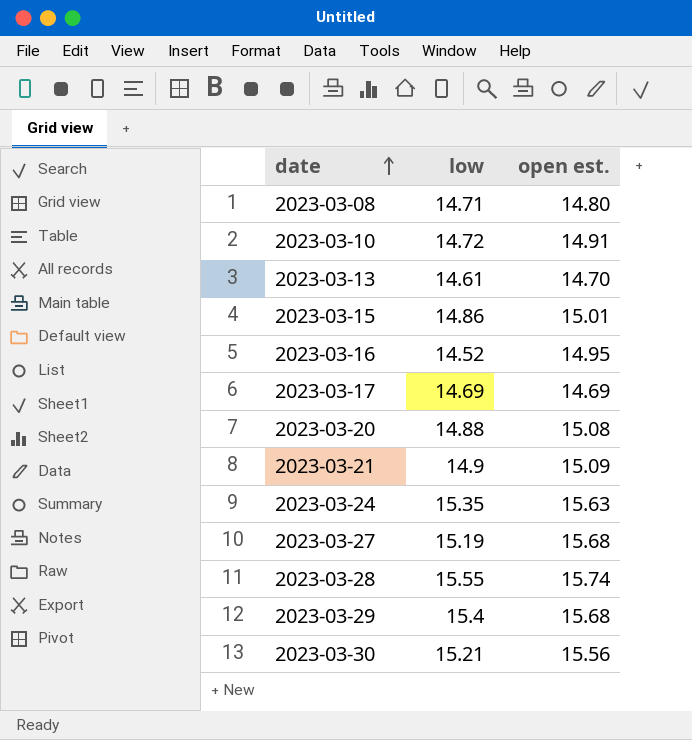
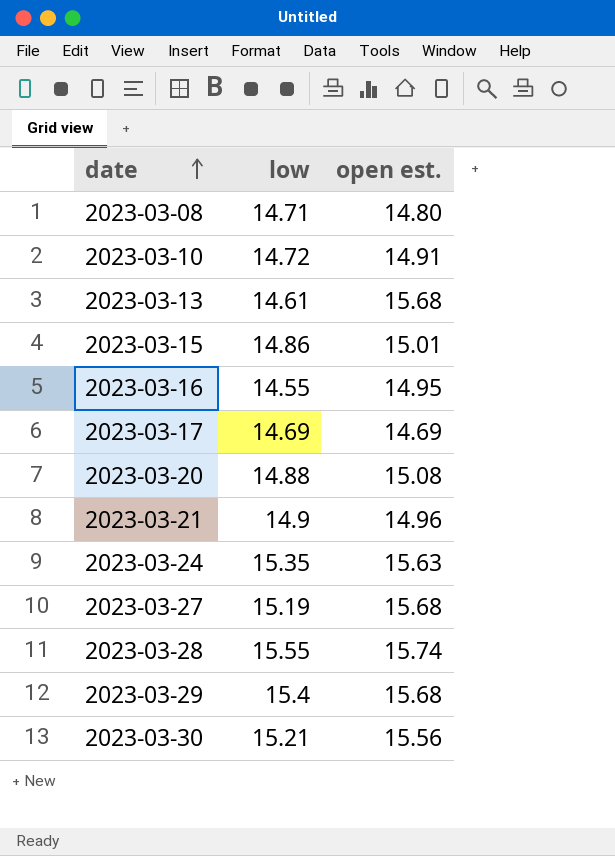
2023-03-13 | open est.: 14.70 -> 15.68
2023-03-16 | low: 14.52 -> 14.55
2023-03-21 | open est.: 15.09 -> 14.96

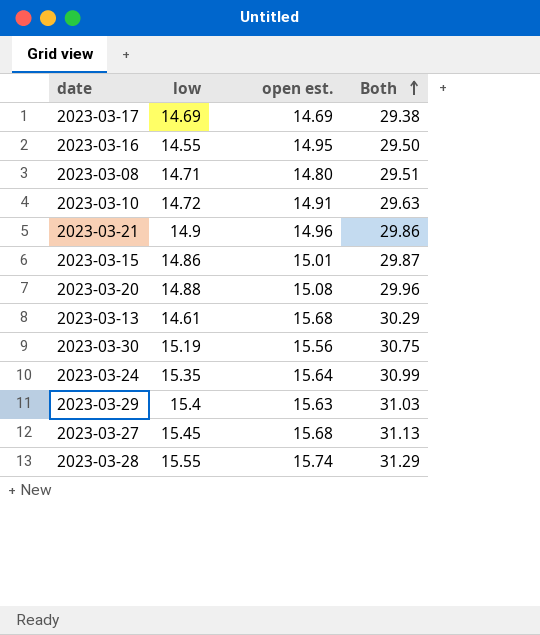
row order: date ascending -> Both ascending
column Both | formula: none -> [low] + [open est.]
2023-03-30 | low: 15.21 -> 15.19
2023-03-24 | open est.: 15.63 -> 15.64
2023-03-29 | open est.: 15.68 -> 15.63
2023-03-27 | low: 15.19 -> 15.45

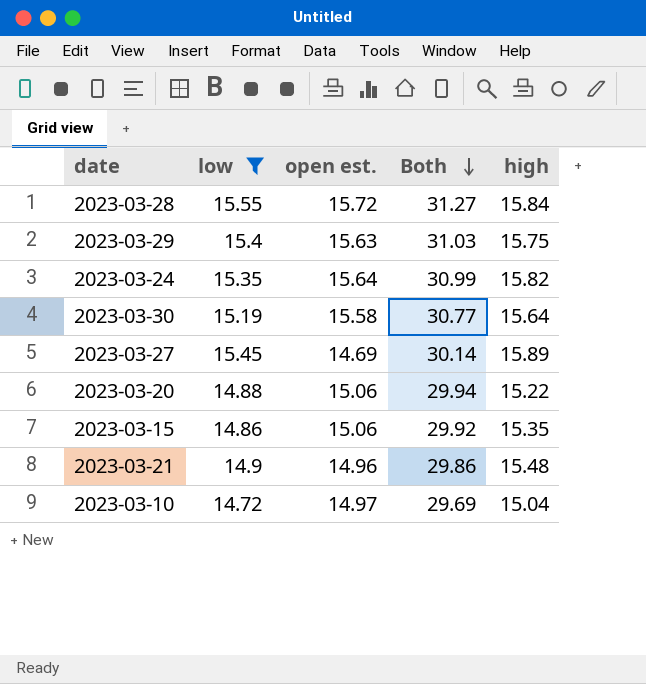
filter: none -> low >= 14.72
row order: Both ascending -> Both descending
column high | position: none -> 5
2023-03-28 | open est.: 15.74 -> 15.72
2023-03-28 | Both: 31.29 -> 31.27
2023-03-30 | open est.: 15.56 -> 15.58
2023-03-30 | Both: 30.75 -> 30.77
2023-03-27 | open est.: 15.68 -> 14.69
2023-03-27 | Both: 31.13 -> 30.14
2023-03-20 | open est.: 15.08 -> 15.06
2023-03-20 | Both: 29.96 -> 29.94
2023-03-15 | open est.: 15.01 -> 15.06
2023-03-15 | Both: 29.87 -> 29.92
2023-03-10 | open est.: 14.91 -> 14.97
2023-03-10 | Both: 29.63 -> 29.69

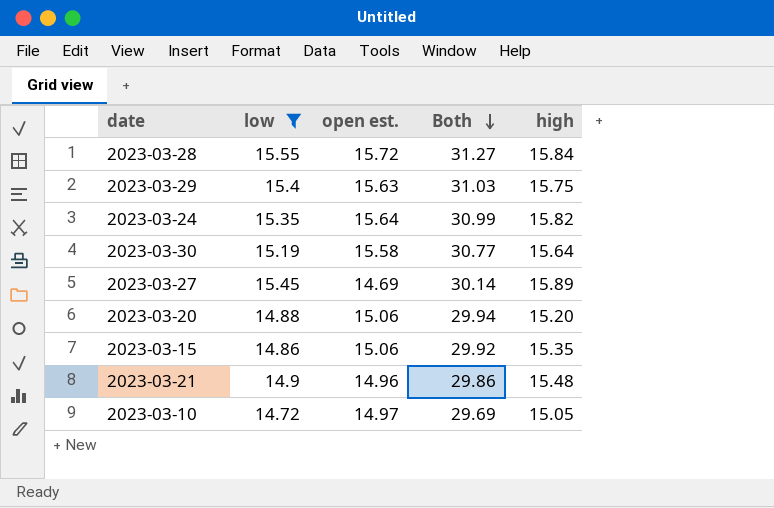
2023-03-20 | high: 15.22 -> 15.20
2023-03-10 | high: 15.04 -> 15.05

